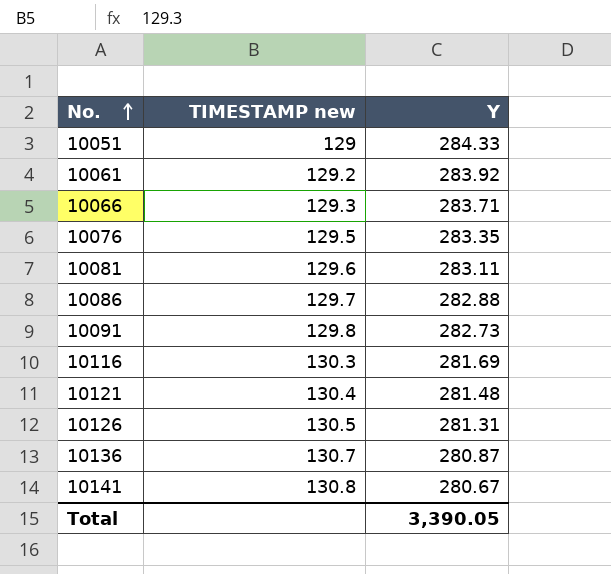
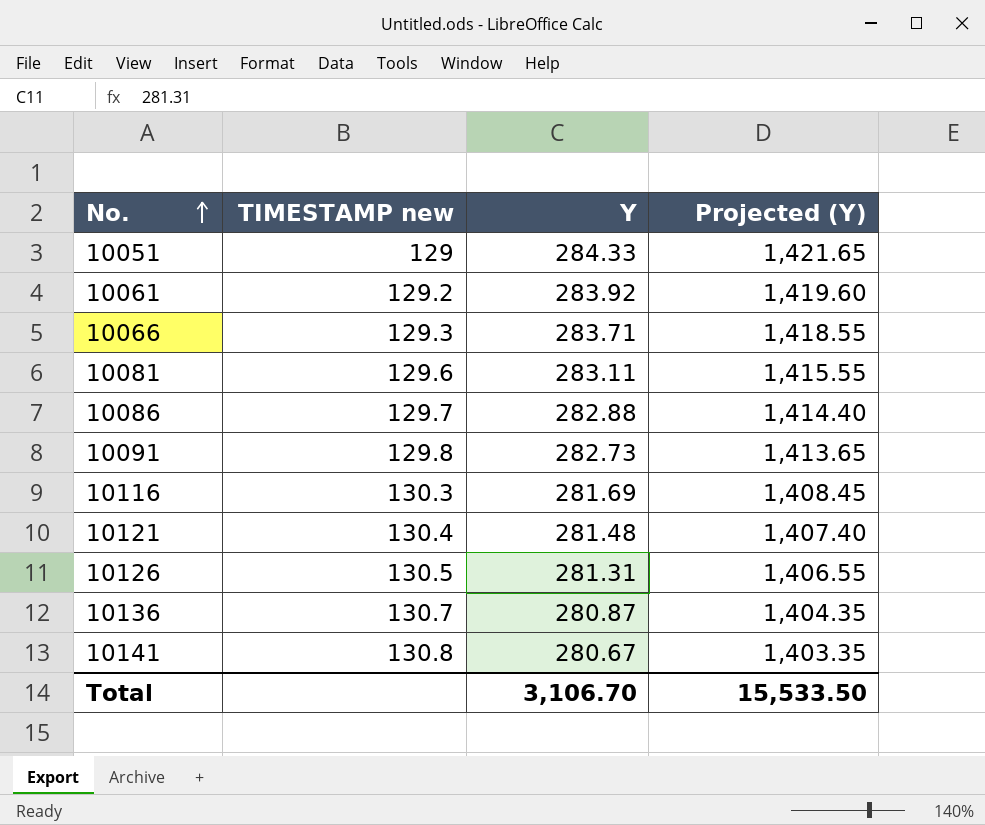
column Projected (Y) | formula: none -> [Y] * 5
row 10076: 129.5 | 283.35 -> none
Total | Y: 3,390.05 -> 3,106.70

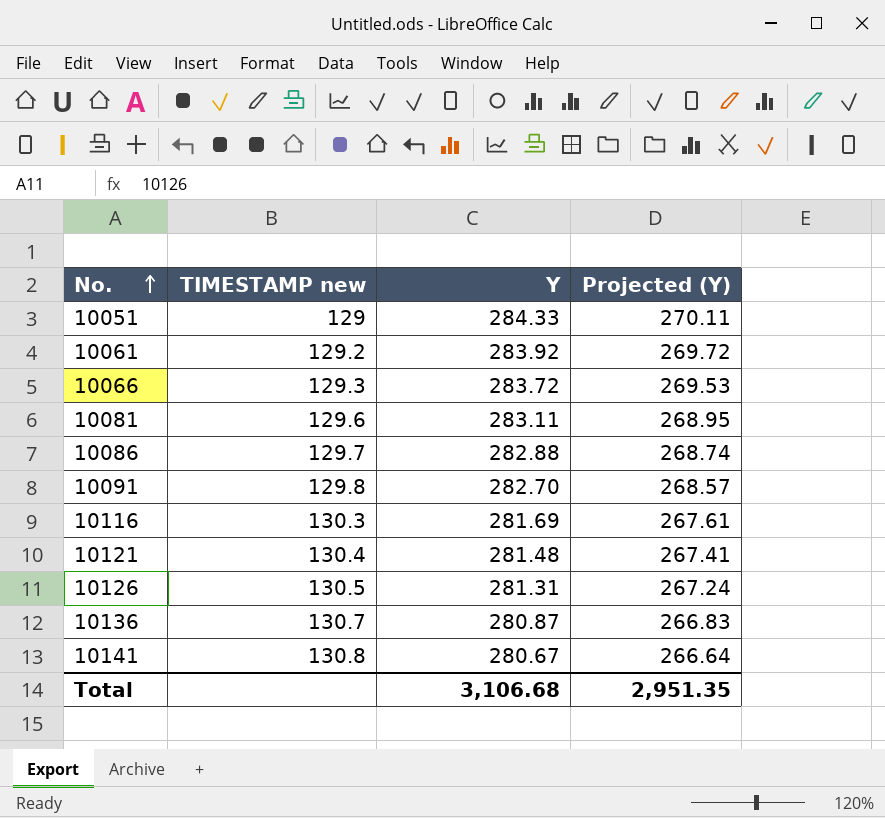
column Projected (Y) | formula: [Y] * 5 -> [Y] * 0.95
10066 | Y: 283.71 -> 283.72
10091 | Y: 282.73 -> 282.70
Total | Y: 3,106.70 -> 3,106.68
Total | Projected (Y): 15,533.50 -> 2,951.35

